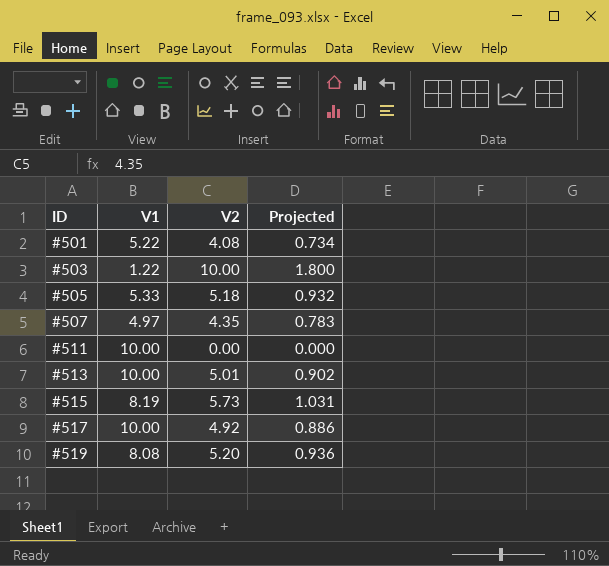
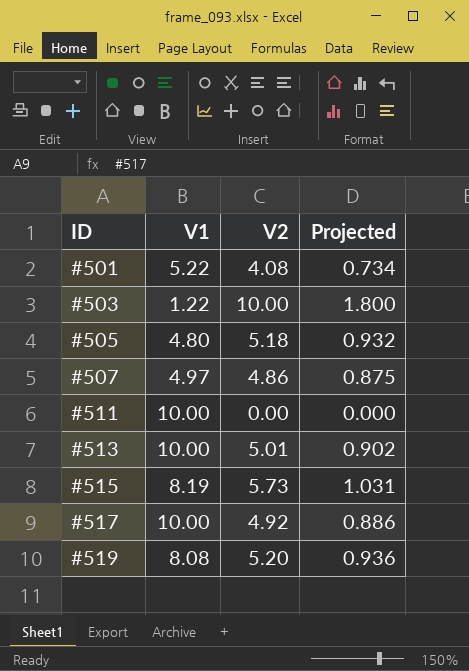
#505 | V1: 5.33 -> 4.80
#507 | V2: 4.35 -> 4.86
#507 | Projected: 0.783 -> 0.875

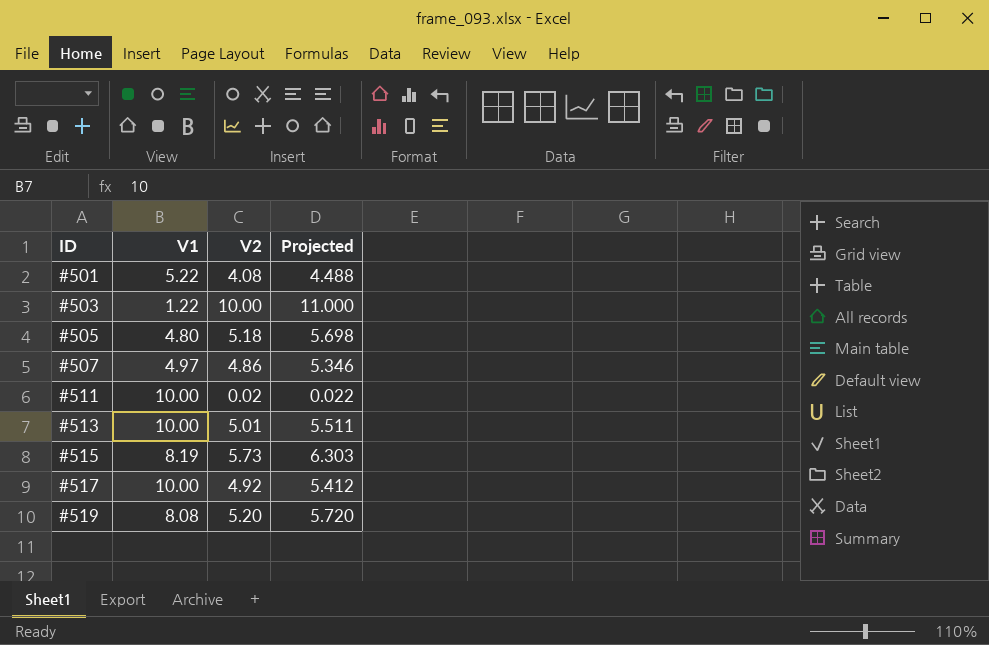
column Projected | formula: [V2] * 0.18 -> [V2] * 1.1
#511 | V2: 0.00 -> 0.02

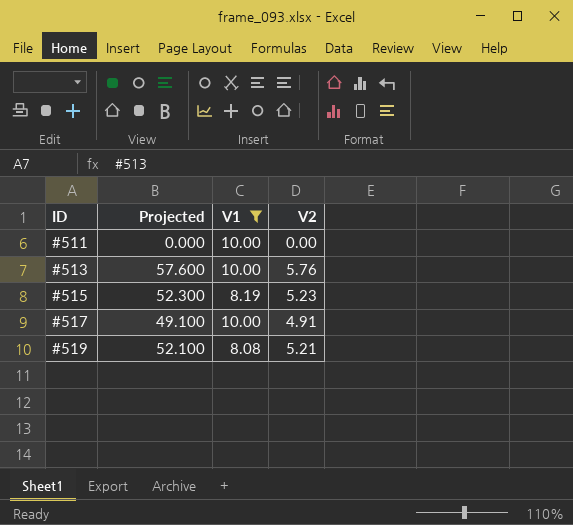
filter: none -> V1 >= 8.08
column Projected | formula: [V2] * 1.1 -> [V2] * 10
column Projected | position: 4 -> 2
#511 | V2: 0.02 -> 0.00
#513 | V2: 5.01 -> 5.76
#515 | V2: 5.73 -> 5.23
#517 | V2: 4.92 -> 4.91
#519 | V2: 5.20 -> 5.21

